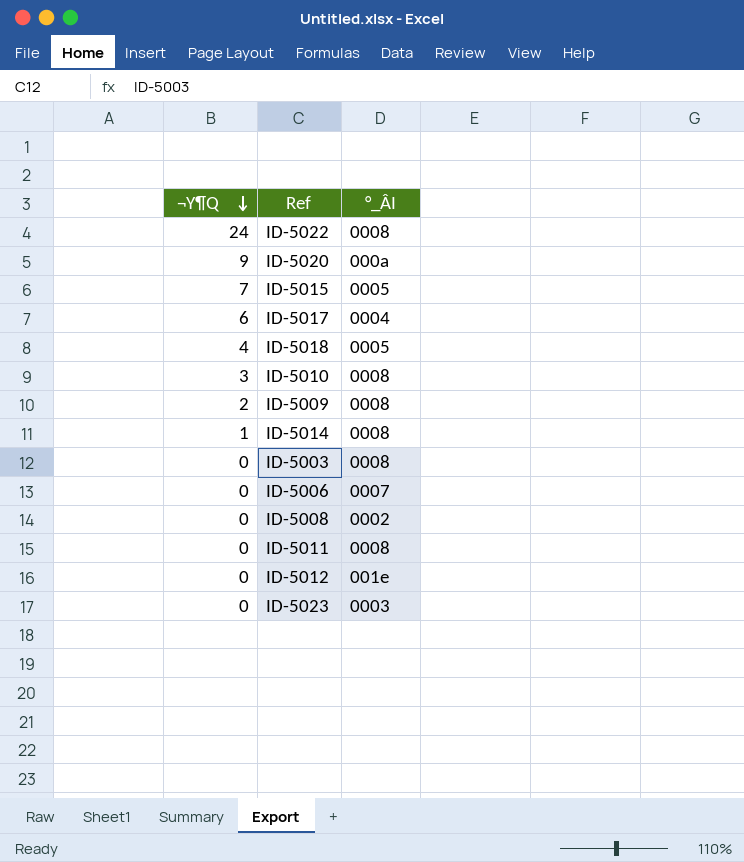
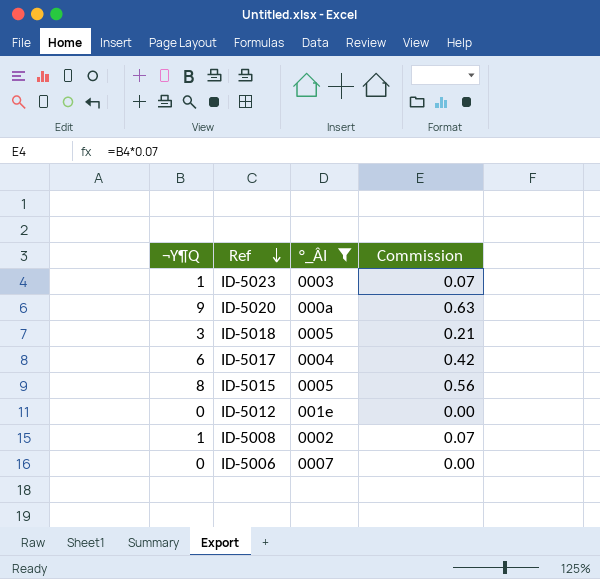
filter: none -> °_ÂI != 0008
row order: ¬Y¶Q descending -> Ref descending
column Commission | formula: none -> [¬Y¶Q] * 0.07
ID-5023 | ¬Y¶Q: 0 -> 1
ID-5018 | ¬Y¶Q: 4 -> 3
ID-5015 | ¬Y¶Q: 7 -> 8
ID-5008 | ¬Y¶Q: 0 -> 1

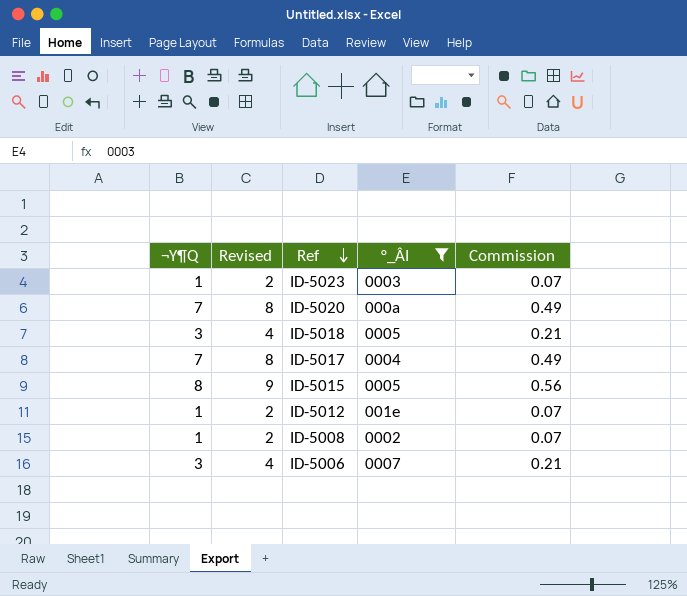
column Revised | formula: none -> [¬Y¶Q] + 1
ID-5020 | ¬Y¶Q: 9 -> 7
ID-5020 | Commission: 0.63 -> 0.49
ID-5017 | ¬Y¶Q: 6 -> 7
ID-5017 | Commission: 0.42 -> 0.49
ID-5012 | ¬Y¶Q: 0 -> 1
ID-5012 | Commission: 0.00 -> 0.07
ID-5006 | ¬Y¶Q: 0 -> 3
ID-5006 | Commission: 0.00 -> 0.21

